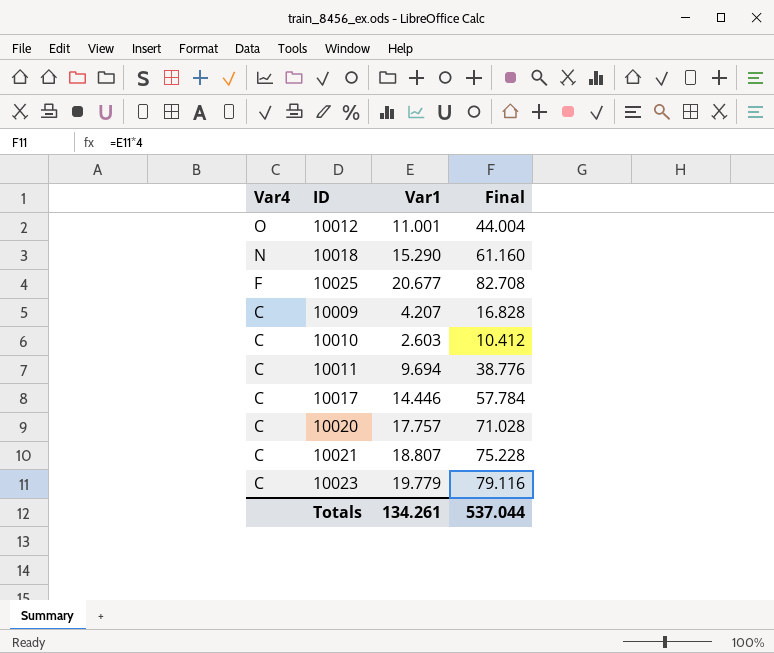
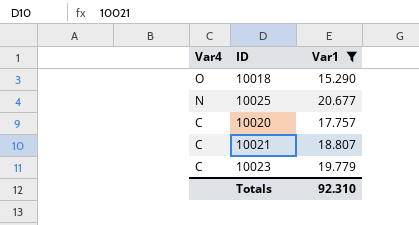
filter: none -> Var1 >= 15.290
column Final | formula: [Var1] * 4 -> none
10018 | Var4: N -> O
10025 | Var4: F -> N
Totals | Var1: 134.261 -> 92.310

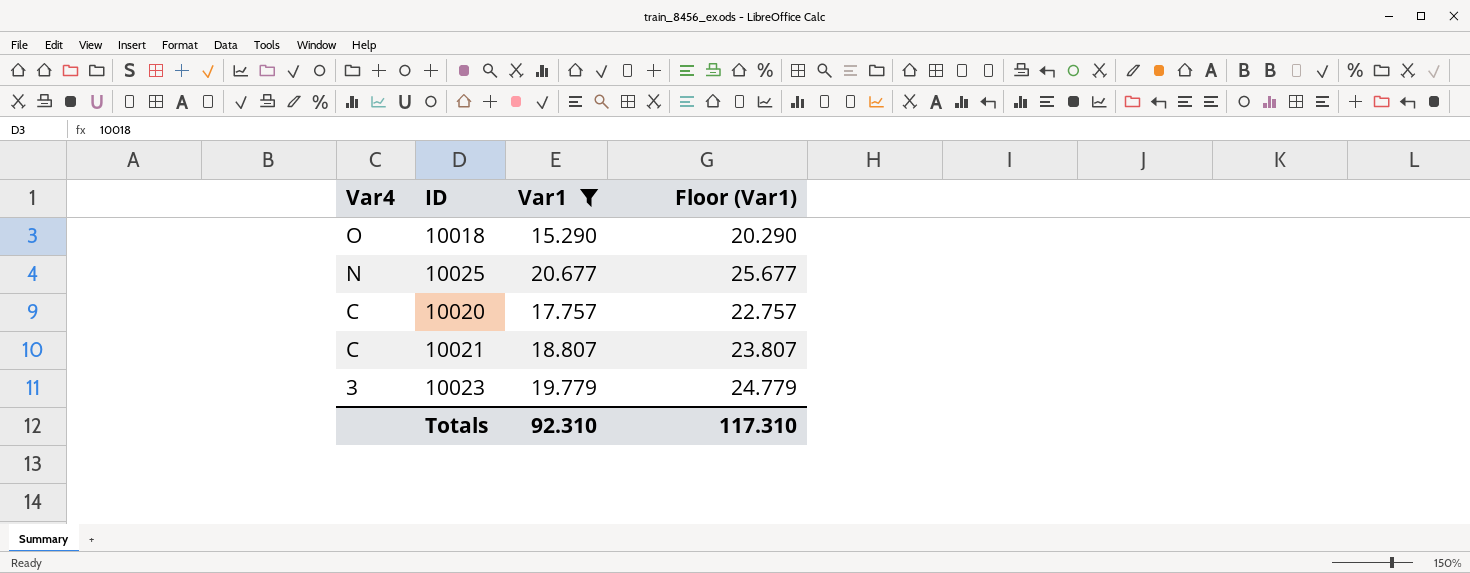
column Floor (Var1) | formula: none -> [Var1] + 5
10023 | Var4: C -> 3

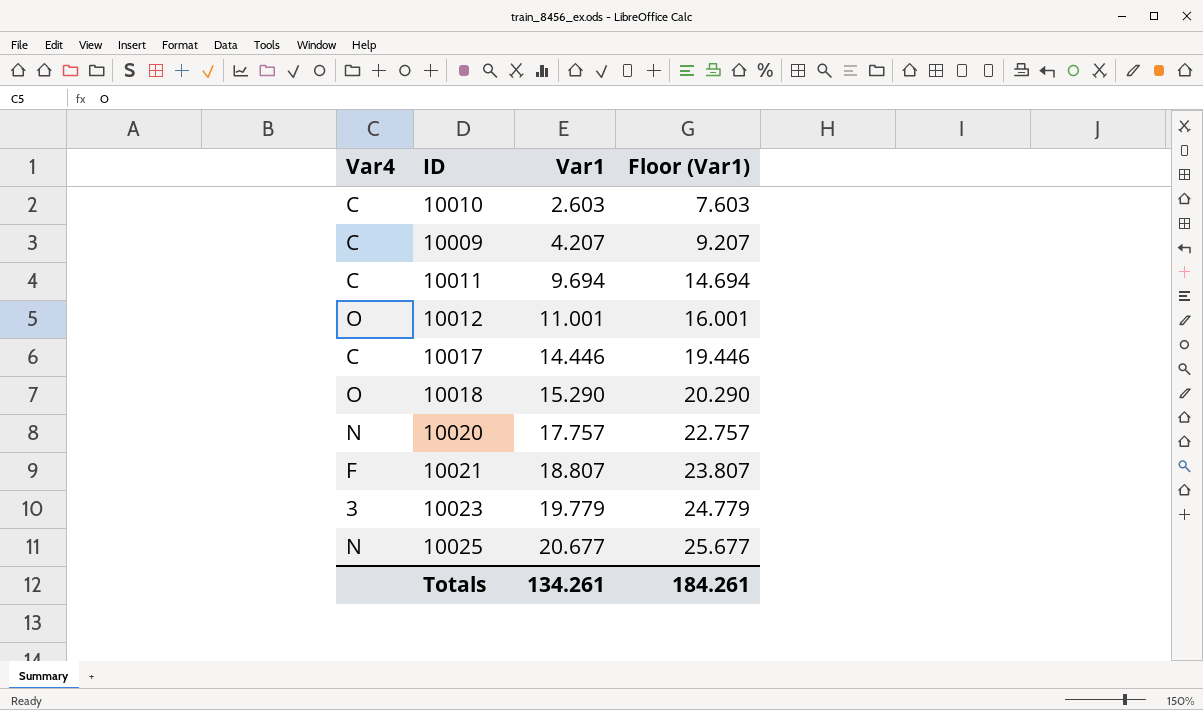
filter: Var1 >= 15.290 -> none
row order: Var4 descending -> Var1 ascending
10020 | Var4: C -> N
10021 | Var4: C -> F
Totals | Var1: 92.310 -> 134.261
Totals | Floor (Var1): 117.310 -> 184.261

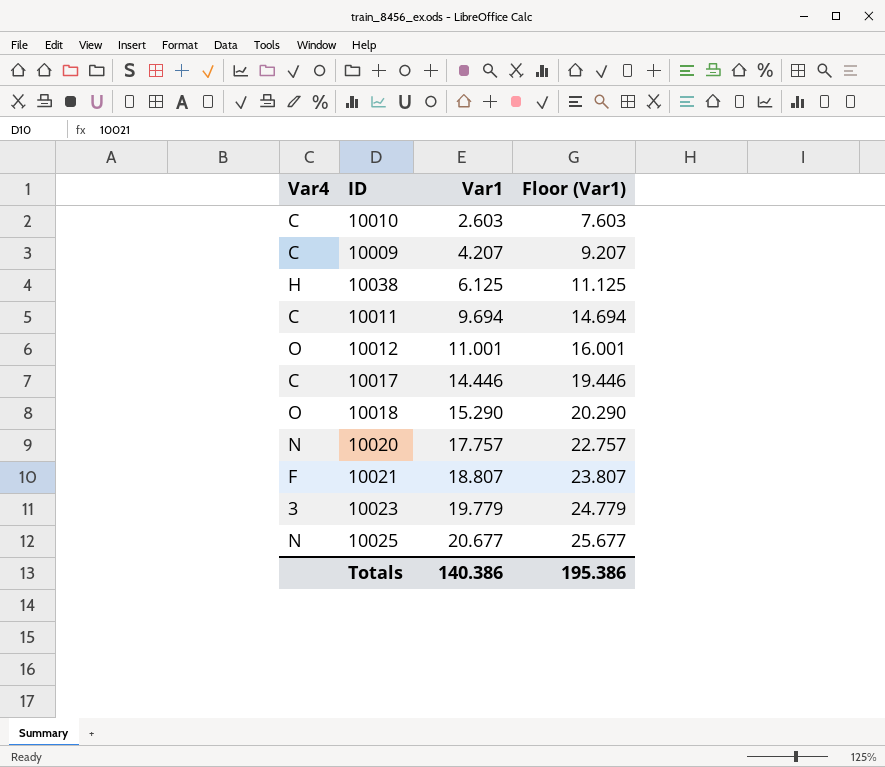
row 10038: none -> H | 6.125 | 11.125
Totals | Var1: 134.261 -> 140.386
Totals | Floor (Var1): 184.261 -> 195.386

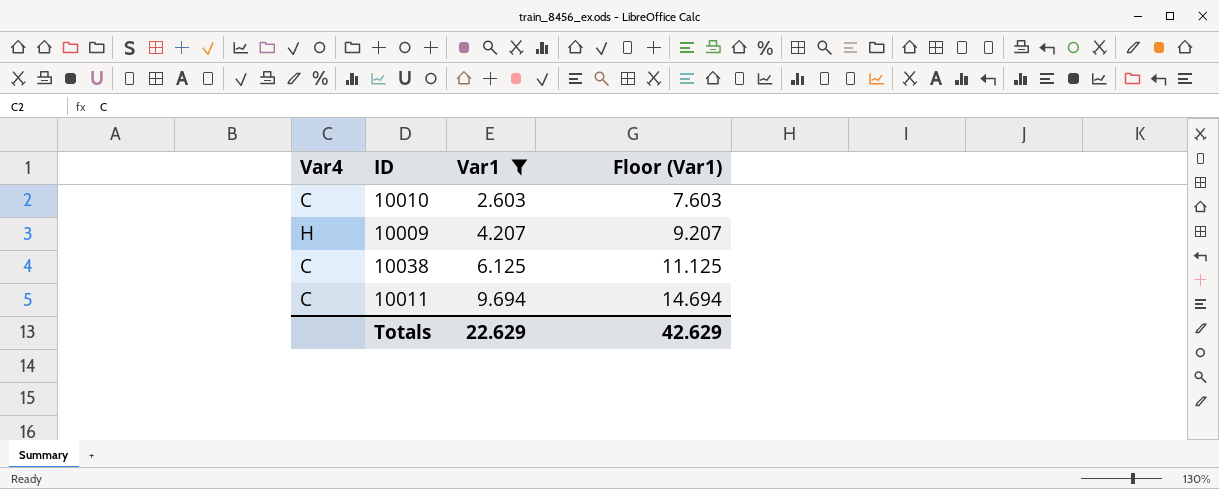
filter: none -> Var1 <= 9.694
10009 | Var4: C -> H
10038 | Var4: H -> C
Totals | Var1: 140.386 -> 22.629
Totals | Floor (Var1): 195.386 -> 42.629

